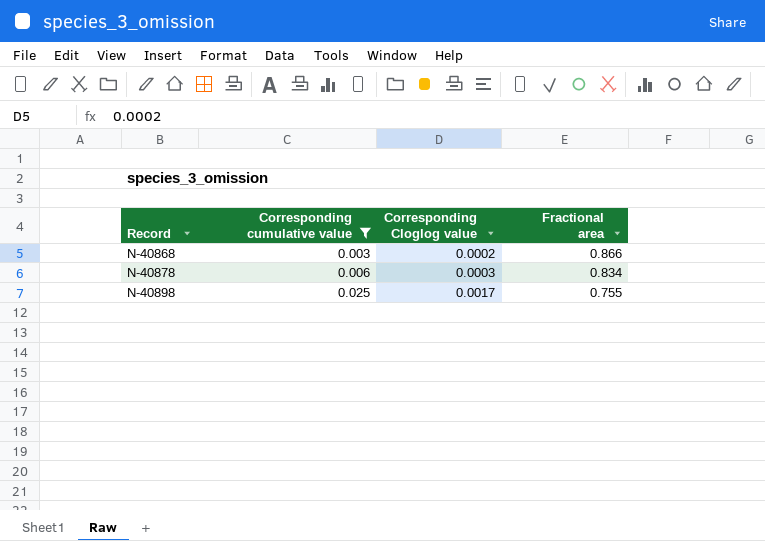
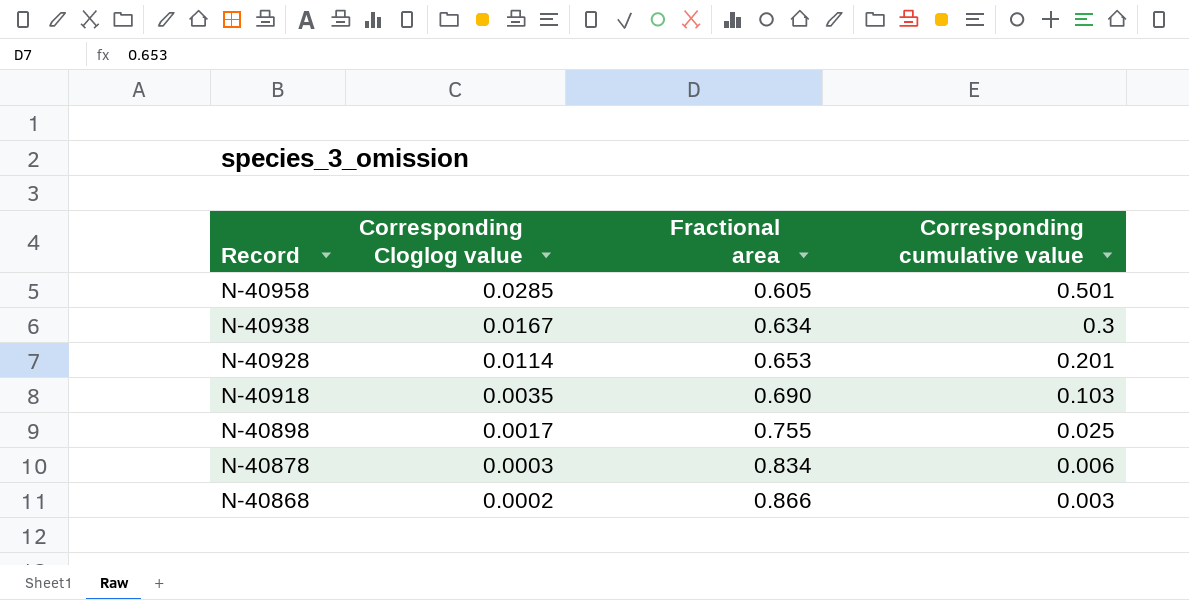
filter: Corresponding cumulative value <= 0.025 -> none
row order: Record ascending -> Record descending
column Corresponding cumulative value | position: 2 -> 4

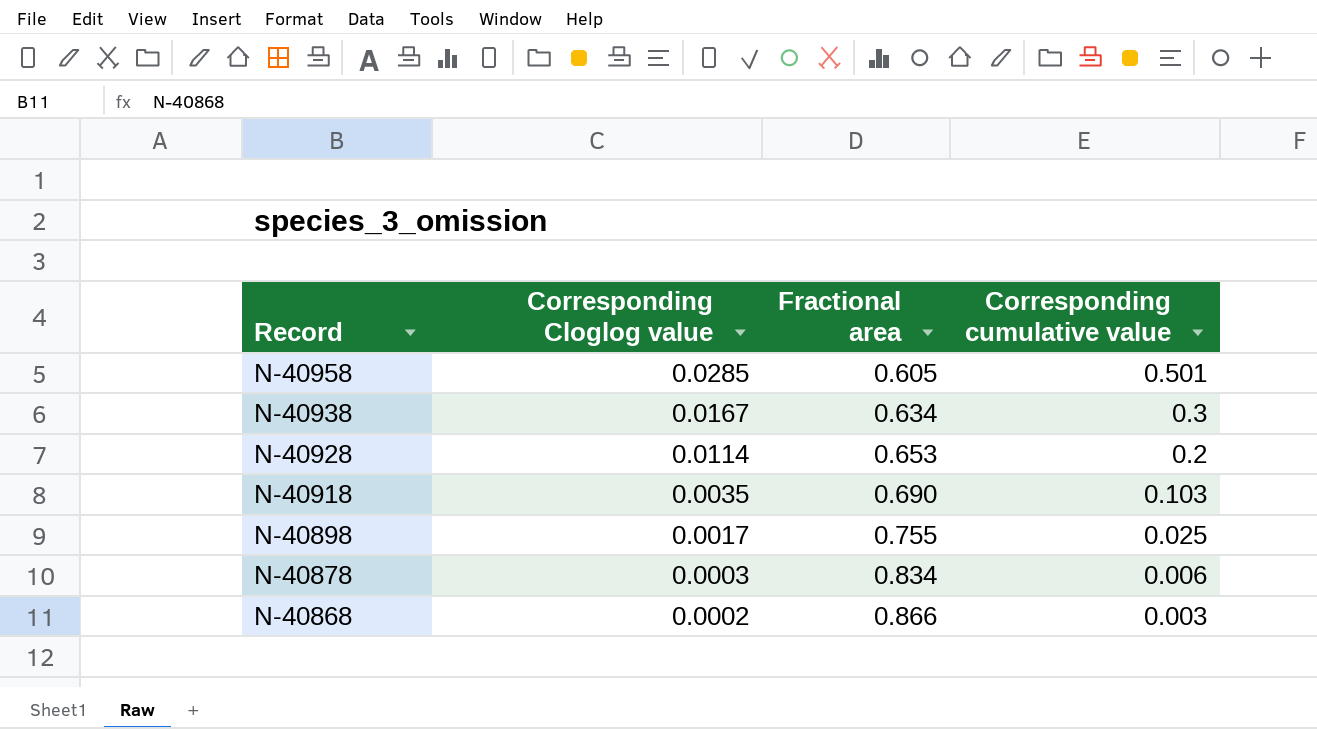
N-40928 | Corresponding cumulative value: 0.201 -> 0.2

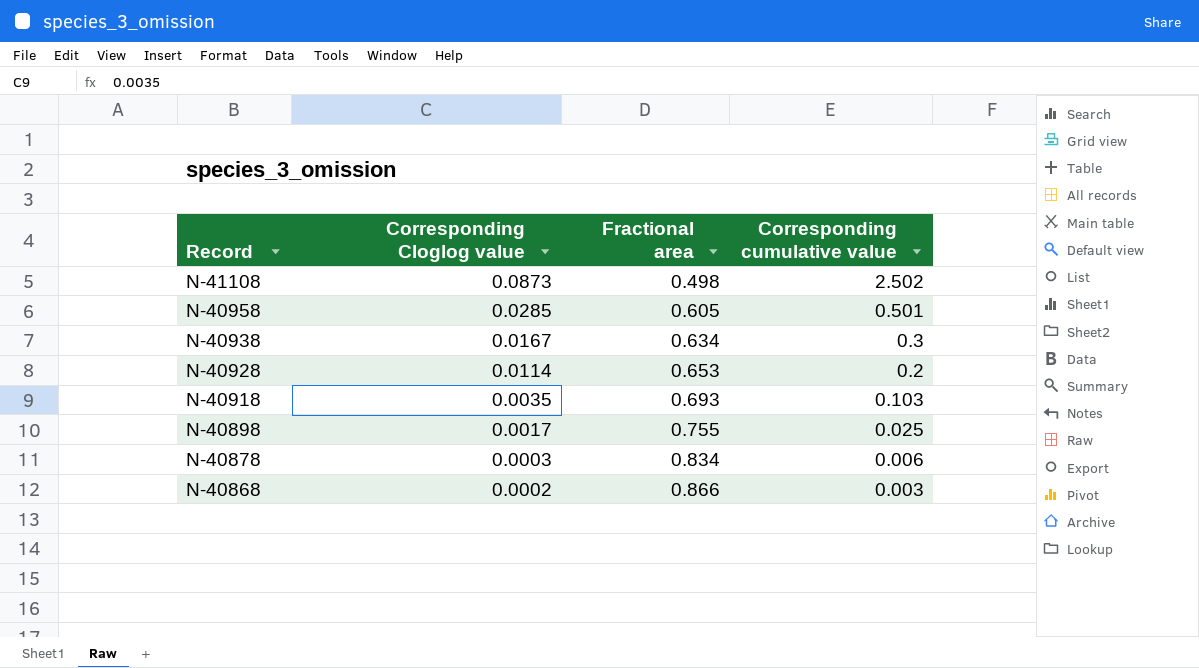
row N-41108: none -> 0.0873 | 0.498 | 2.502
N-40918 | Fractional area: 0.690 -> 0.693

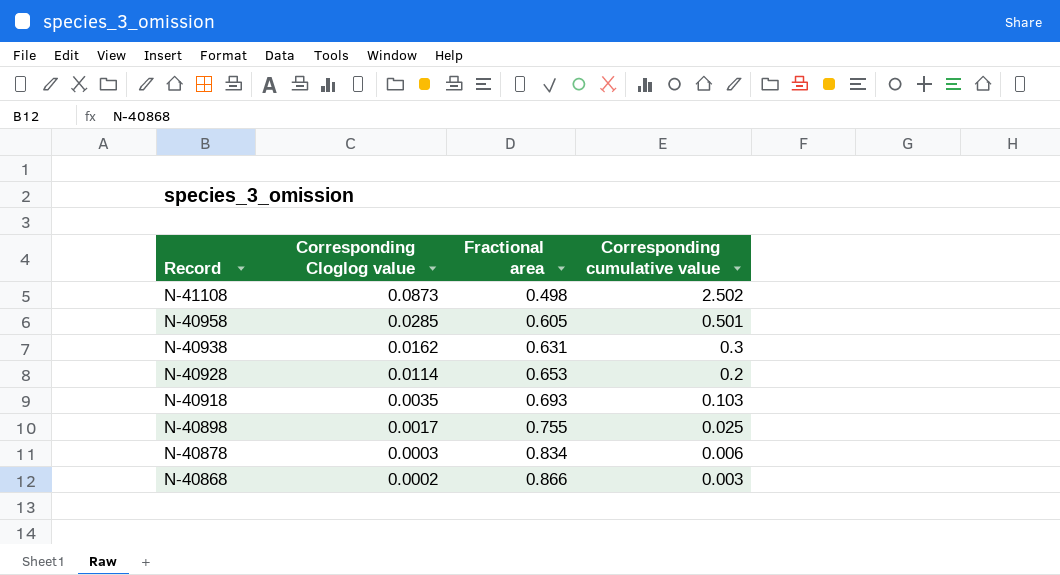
N-40938 | Corresponding Cloglog value: 0.0167 -> 0.0162
N-40938 | Fractional area: 0.634 -> 0.631

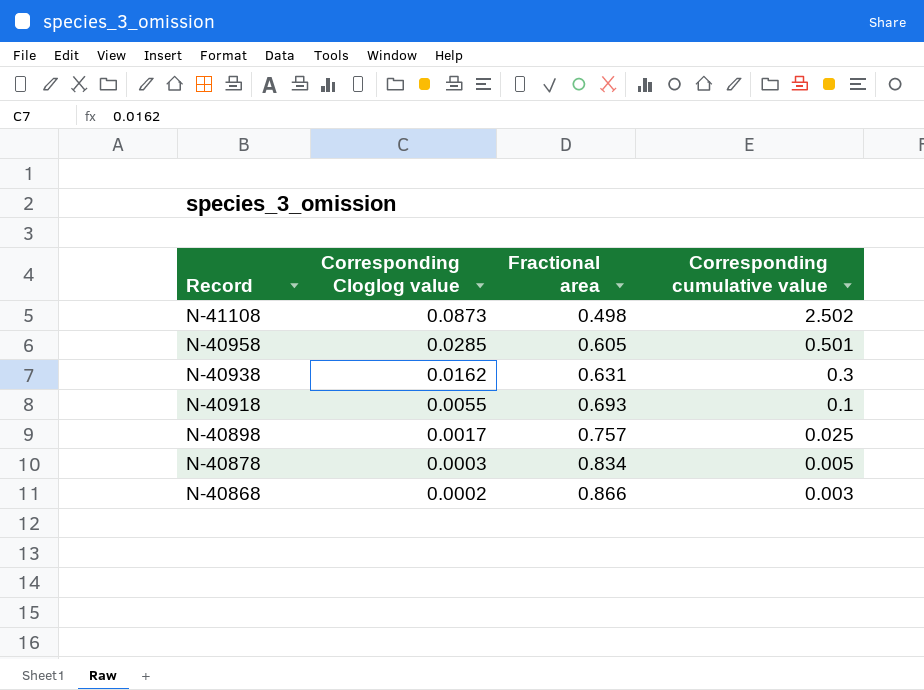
row N-40928: 0.0114 | 0.653 | 0.2 -> none
N-40918 | Corresponding Cloglog value: 0.0035 -> 0.0055
N-40918 | Corresponding cumulative value: 0.103 -> 0.1
N-40898 | Fractional area: 0.755 -> 0.757
N-40878 | Corresponding cumulative value: 0.006 -> 0.005

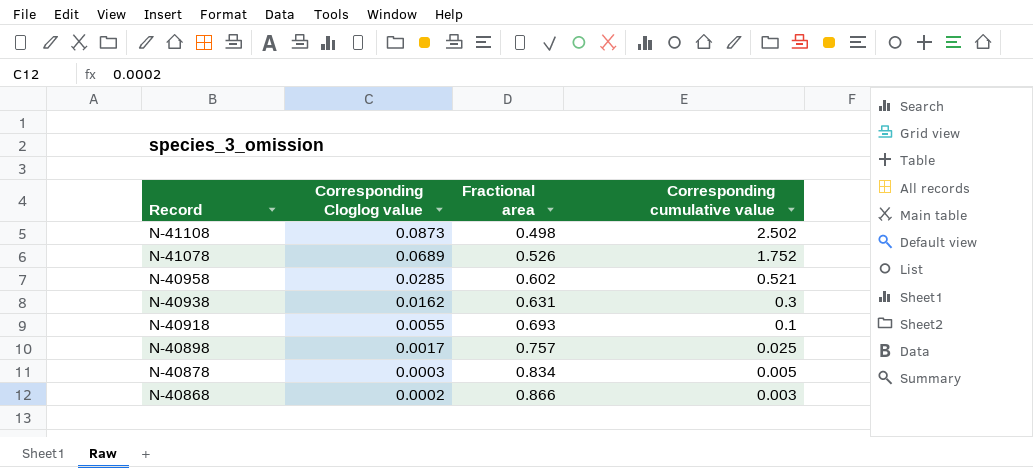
row N-41078: none -> 0.0689 | 0.526 | 1.752
N-40958 | Fractional area: 0.605 -> 0.602
N-40958 | Corresponding cumulative value: 0.501 -> 0.521

